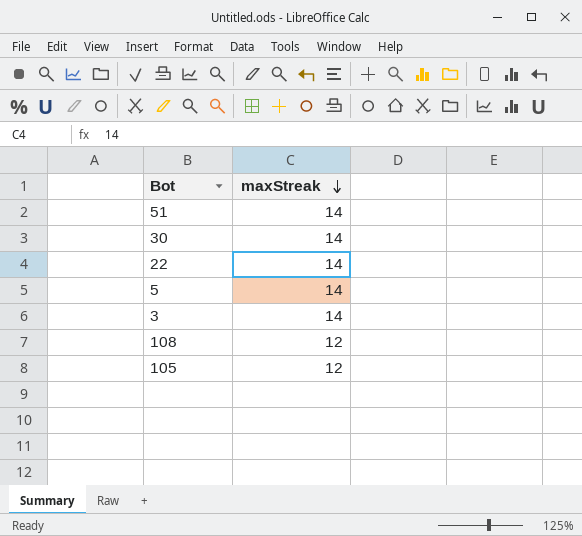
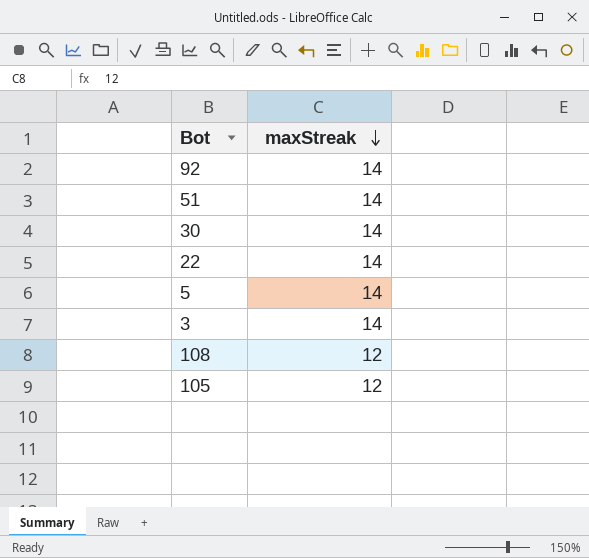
row 92: none -> 14

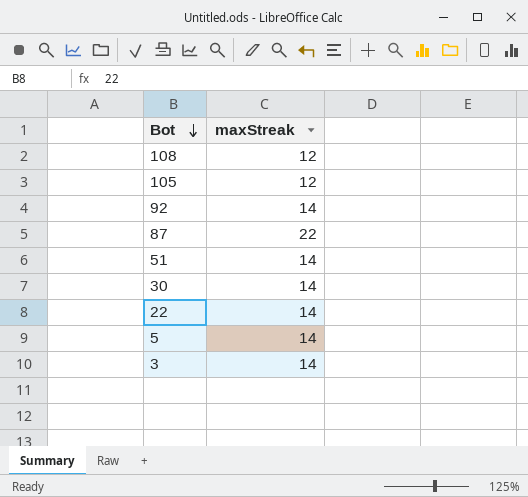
row order: maxStreak descending -> Bot descending
row 87: none -> 22

